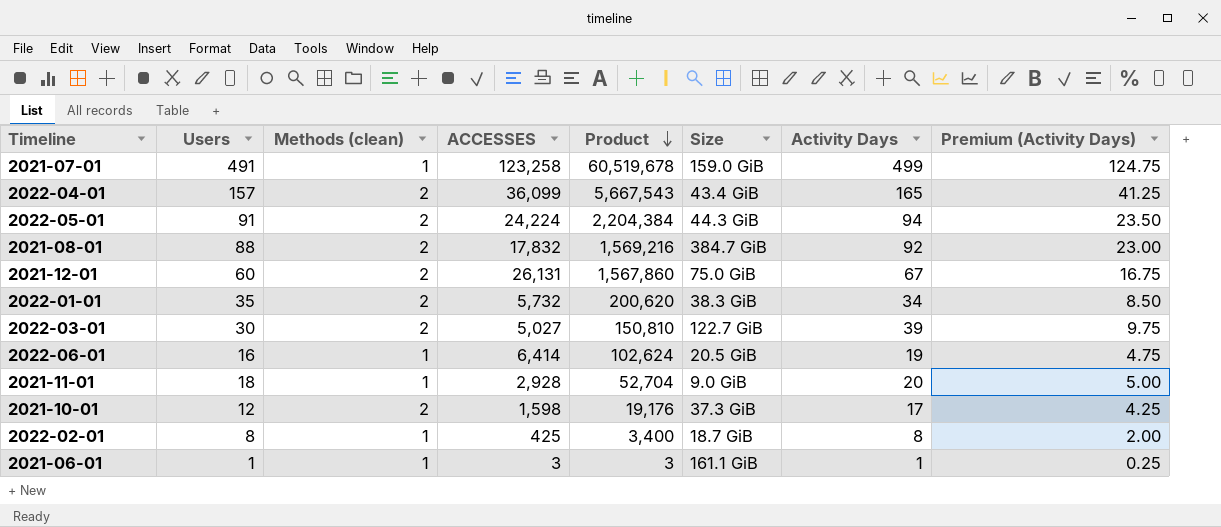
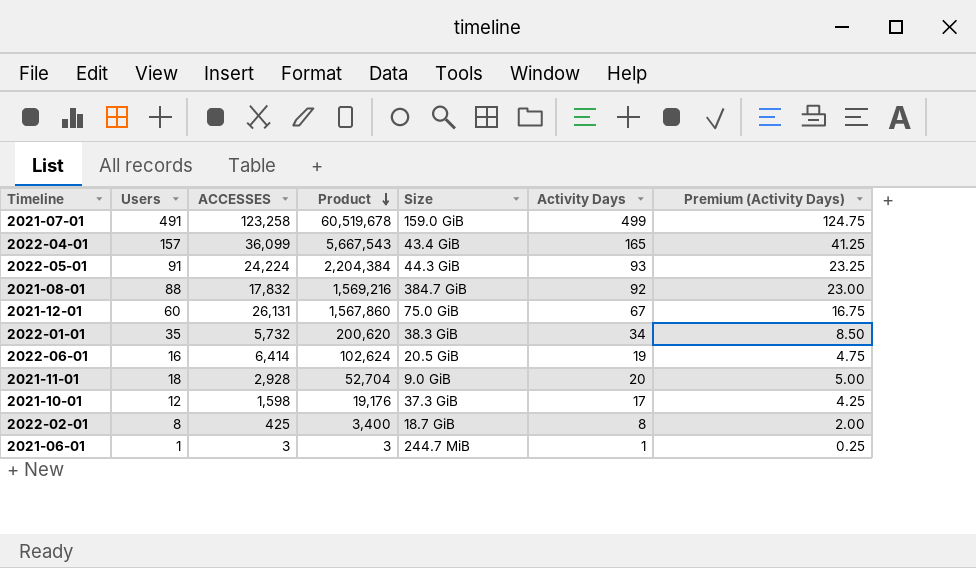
column Methods (clean) | position: 3 -> none
row 2022-03-01: 30 | 2 | 5,027 | 150,810 | 122.7 GiB | 39 | 9.75 -> none
2022-05-01 | Activity Days: 94 -> 93
2022-05-01 | Premium (Activity Days): 23.50 -> 23.25
2021-06-01 | Size: 161.1 GiB -> 244.7 MiB

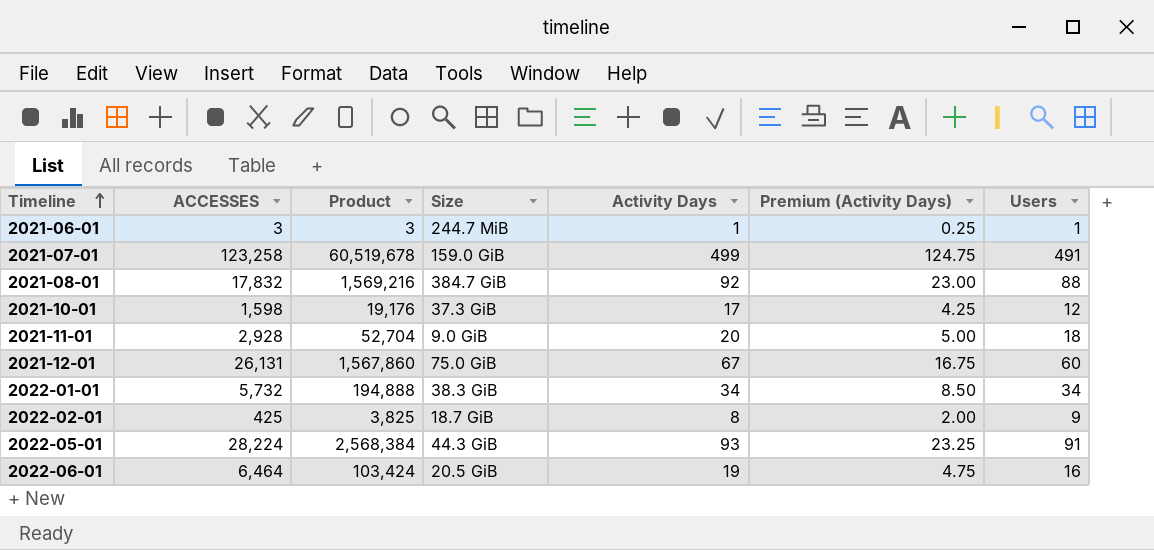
row order: Product descending -> Timeline ascending
column Users | position: 2 -> 7
row 2022-04-01: 157 | 36,099 | 5,667,543 | 43.4 GiB | 165 | 41.25 -> none
2022-01-01 | Product: 200,620 -> 194,888
2022-01-01 | Users: 35 -> 34
2022-02-01 | Product: 3,400 -> 3,825
2022-02-01 | Users: 8 -> 9
2022-05-01 | ACCESSES: 24,224 -> 28,224
2022-05-01 | Product: 2,204,384 -> 2,568,384
2022-06-01 | ACCESSES: 6,414 -> 6,464
2022-06-01 | Product: 102,624 -> 103,424

